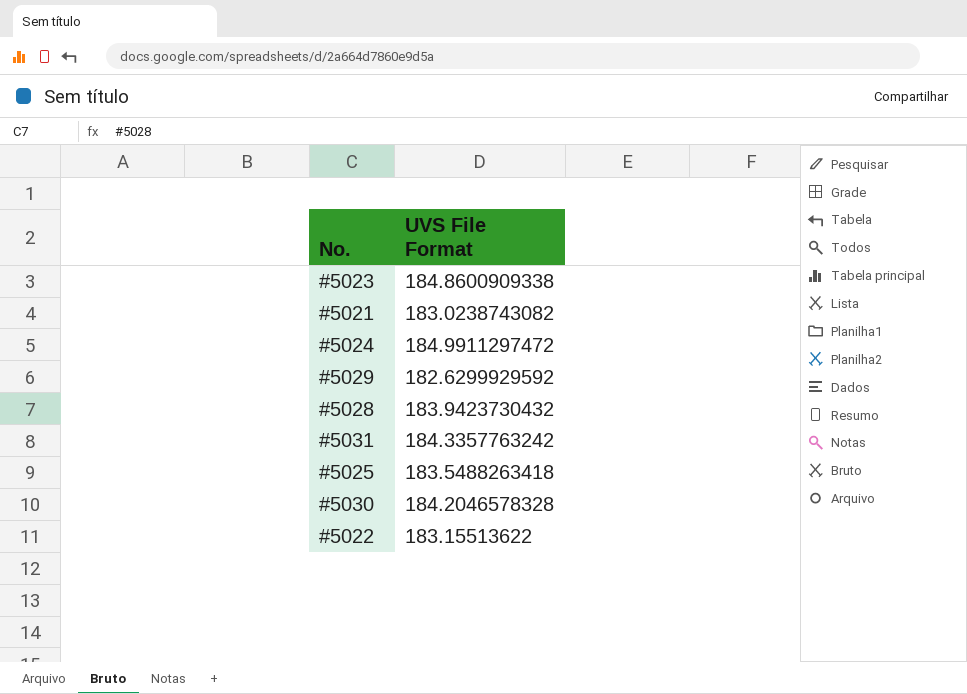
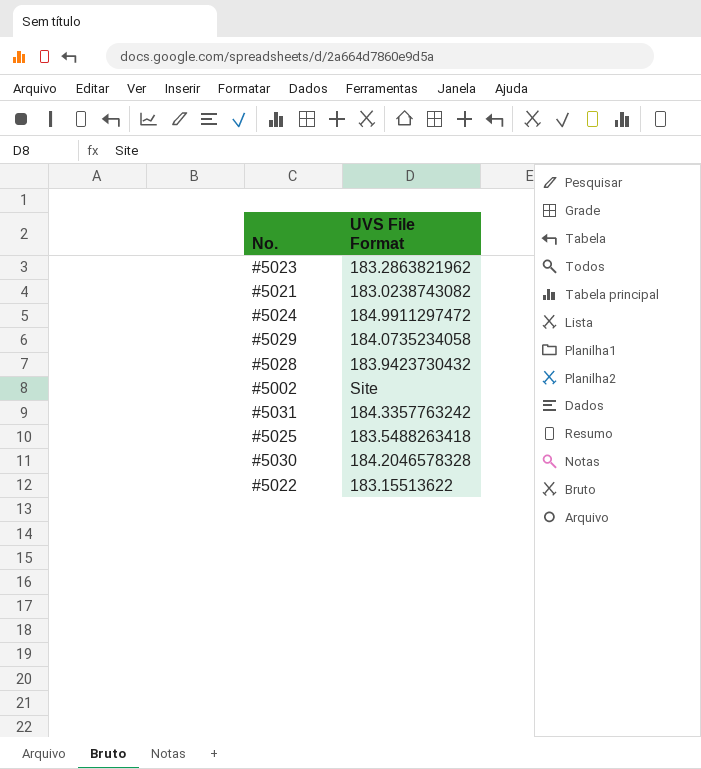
#5023 | UVS File Format: 184.8600909338 -> 183.2863821962
#5029 | UVS File Format: 182.6299929592 -> 184.0735234058
row #5002: none -> Site

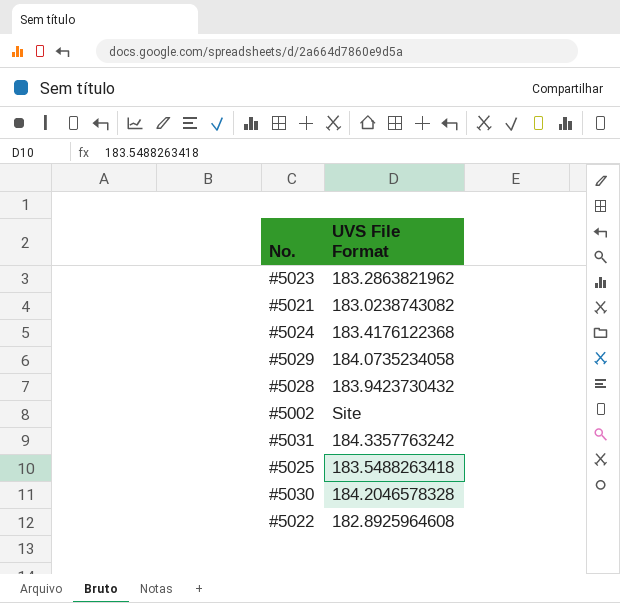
#5024 | UVS File Format: 184.9911297472 -> 183.4176122368
#5022 | UVS File Format: 183.15513622 -> 182.8925964608

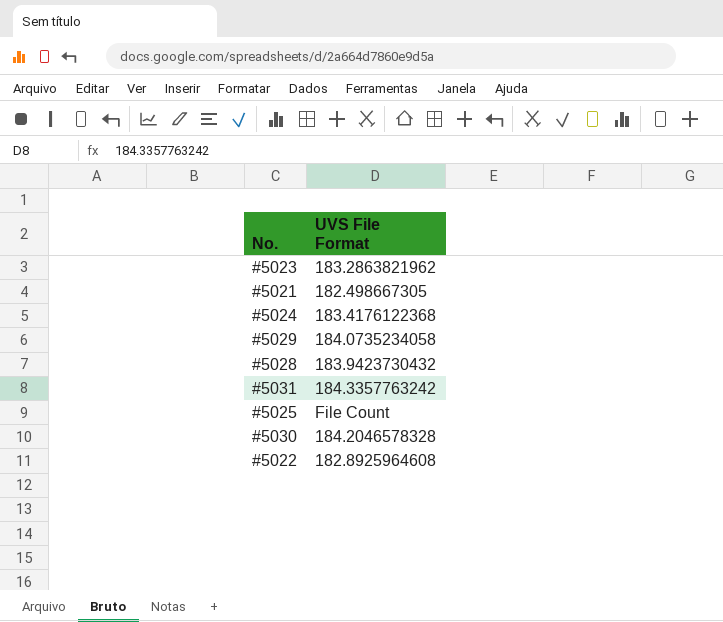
row #5002: Site -> none
#5021 | UVS File Format: 183.0238743082 -> 182.498667305
#5025 | UVS File Format: 183.5488263418 -> File Count

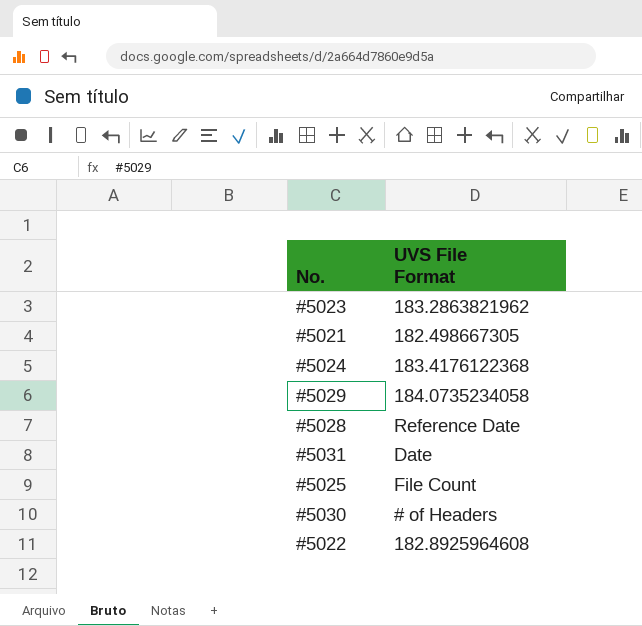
#5028 | UVS File Format: 183.9423730432 -> Reference Date
#5031 | UVS File Format: 184.3357763242 -> Date
#5030 | UVS File Format: 184.2046578328 -> # of Headers

